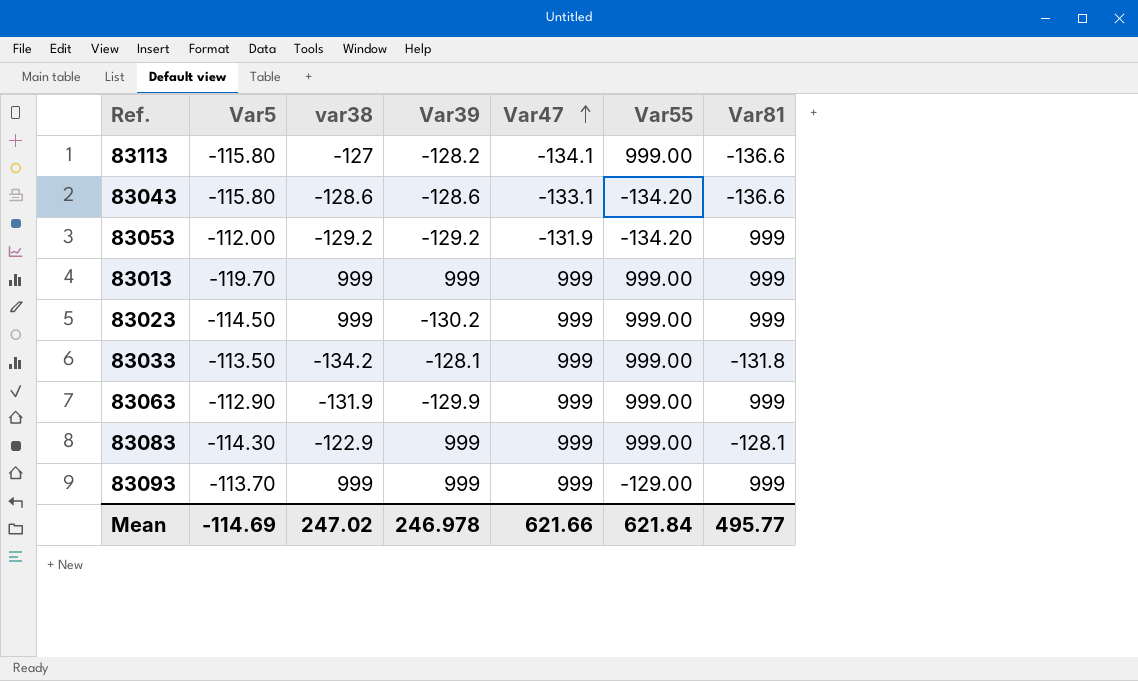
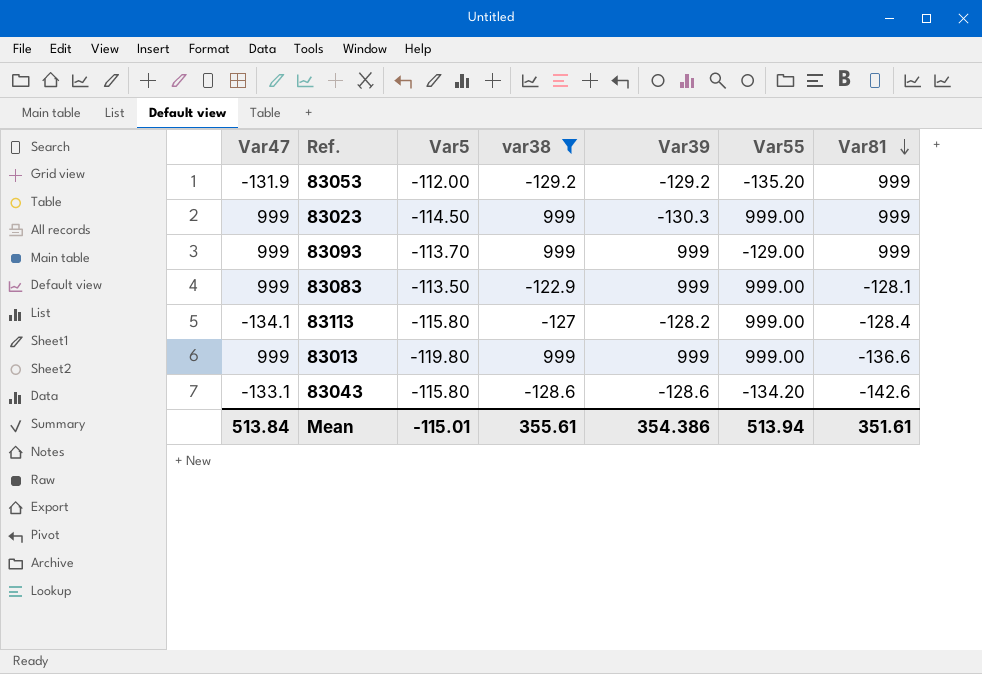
filter: none -> var38 >= -129.2
row order: Var47 ascending -> Var81 descending
column Var47 | position: 5 -> 1
83053 | Var55: -134.20 -> -135.20
83023 | Var39: -130.2 -> -130.3
83083 | Var5: -114.30 -> -113.50
83113 | Var81: -136.6 -> -128.4
83013 | Var5: -119.70 -> -119.80
83013 | Var81: 999 -> -136.6
83043 | Var81: -136.6 -> -142.6
Mean | Var47: 621.66 -> 513.84
Mean | Var5: -114.69 -> -115.01
Mean | var38: 247.02 -> 355.61
Mean | Var39: 246.978 -> 354.386
Mean | Var55: 621.84 -> 513.94
Mean | Var81: 495.77 -> 351.61

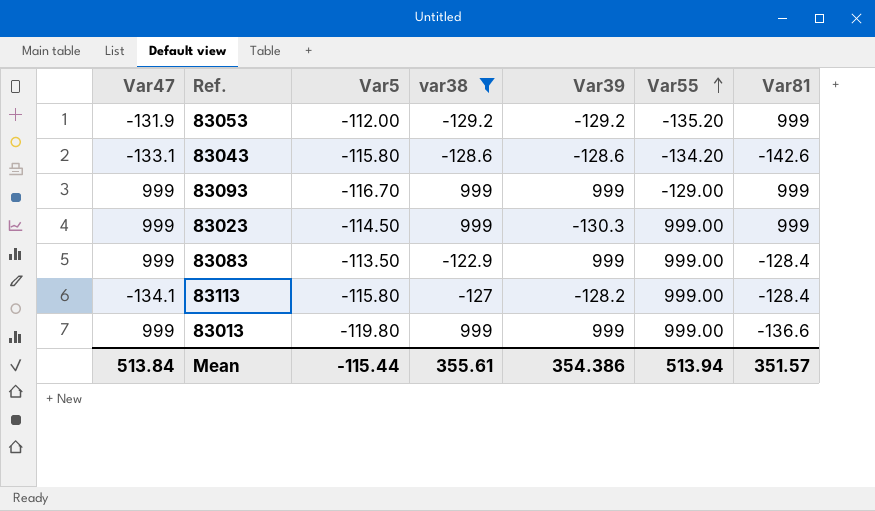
row order: Var81 descending -> Var55 ascending
83093 | Var5: -113.70 -> -116.70
83083 | Var81: -128.1 -> -128.4
Mean | Var5: -115.01 -> -115.44
Mean | Var81: 351.61 -> 351.57

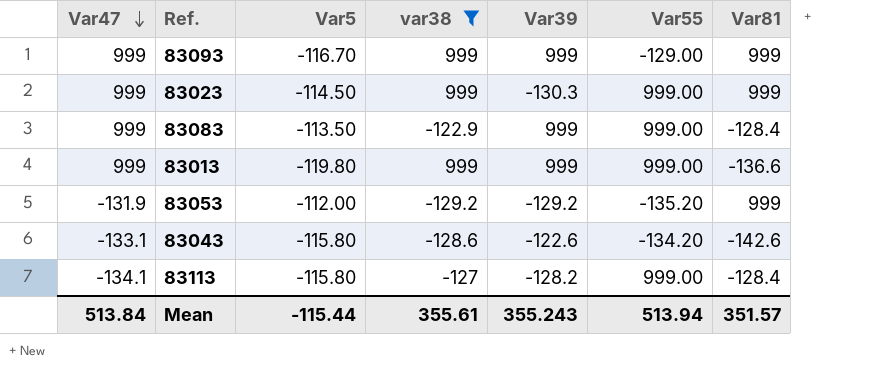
row order: Var55 ascending -> Var47 descending
83043 | Var39: -128.6 -> -122.6
Mean | Var39: 354.386 -> 355.243

